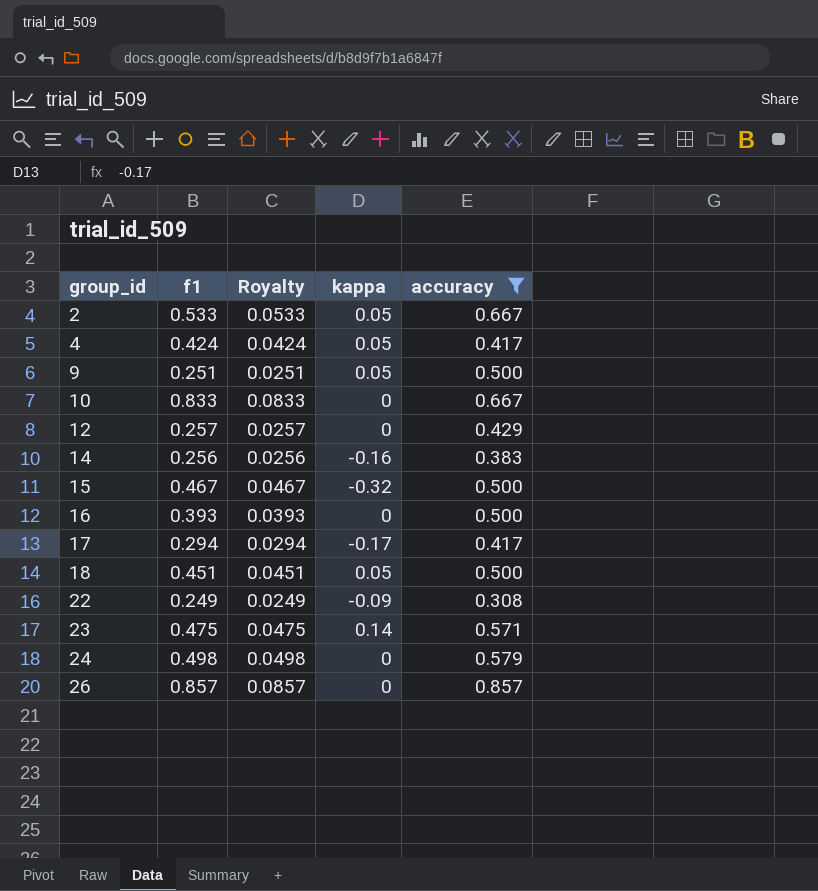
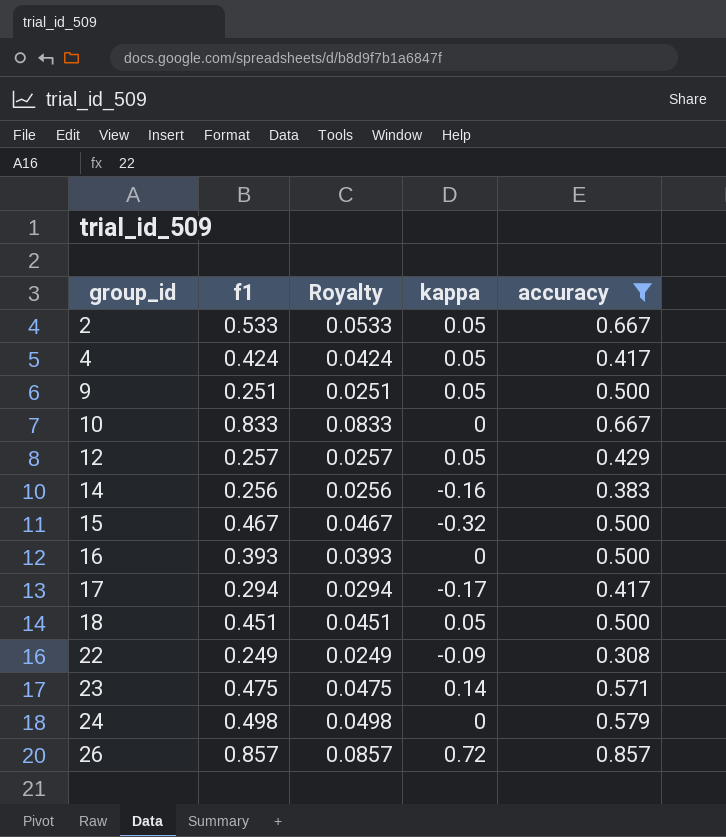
12 | kappa: 0 -> 0.05
26 | kappa: 0 -> 0.72

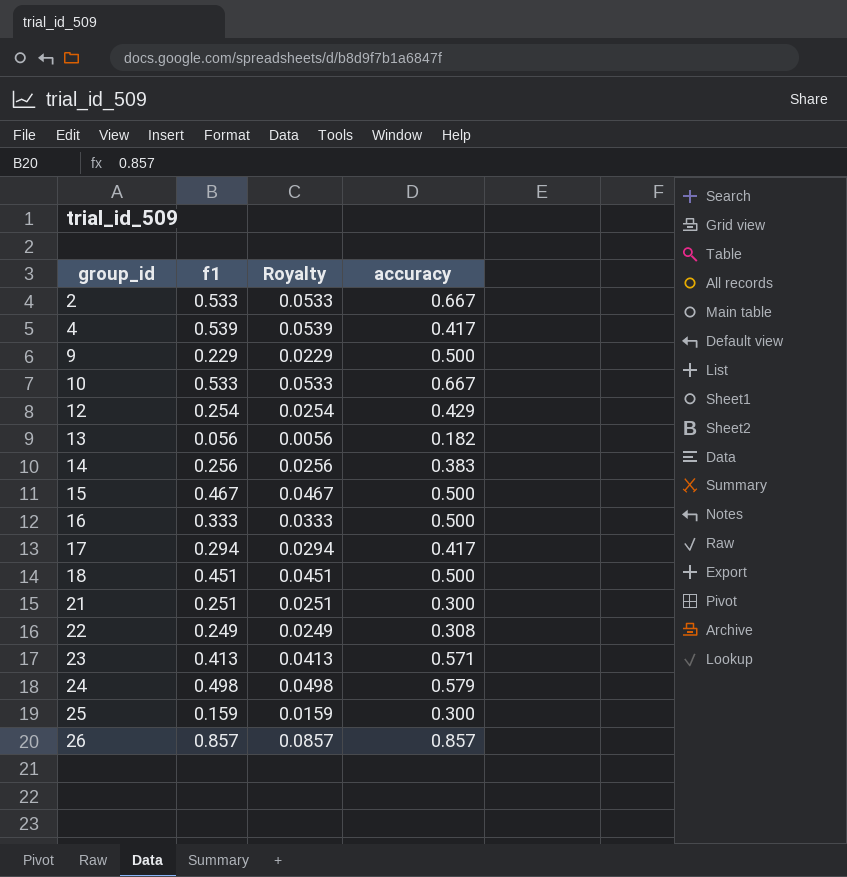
filter: accuracy >= 0.308 -> none
column kappa | position: 4 -> none
4 | f1: 0.424 -> 0.539
4 | Royalty: 0.0424 -> 0.0539
9 | f1: 0.251 -> 0.229
9 | Royalty: 0.0251 -> 0.0229
10 | f1: 0.833 -> 0.533
10 | Royalty: 0.0833 -> 0.0533
12 | f1: 0.257 -> 0.254
12 | Royalty: 0.0257 -> 0.0254
16 | f1: 0.393 -> 0.333
16 | Royalty: 0.0393 -> 0.0333
23 | f1: 0.475 -> 0.413
23 | Royalty: 0.0475 -> 0.0413

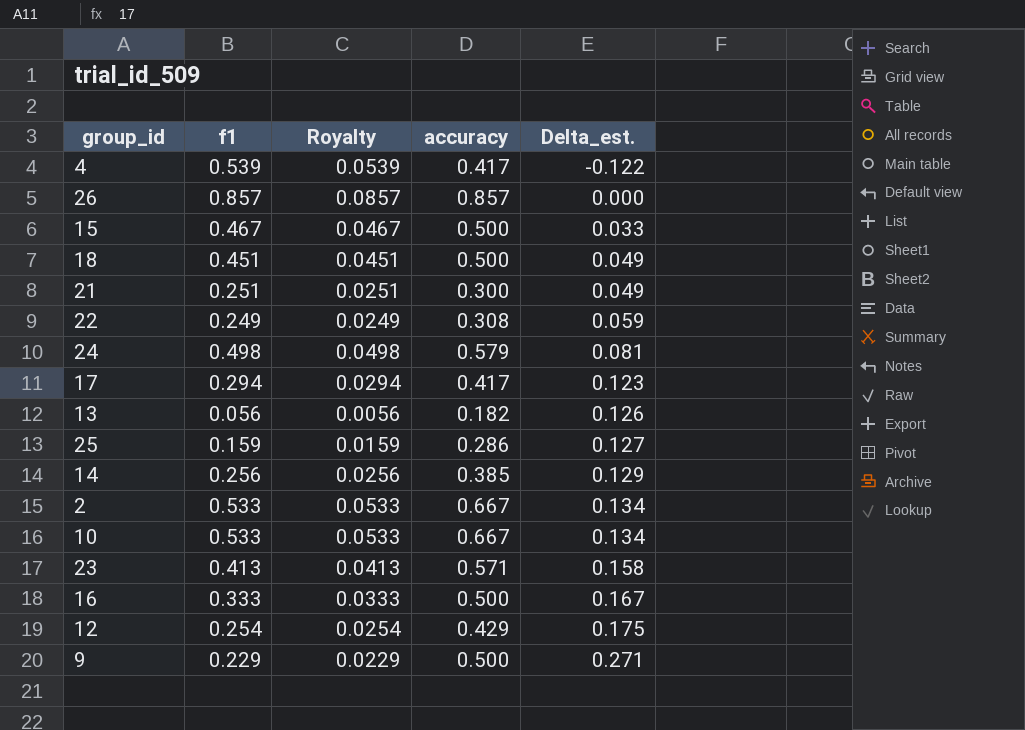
row order: group_id ascending -> Delta_est. ascending
column Delta_est. | formula: none -> [accuracy] - [f1]
25 | accuracy: 0.300 -> 0.286
14 | accuracy: 0.383 -> 0.385

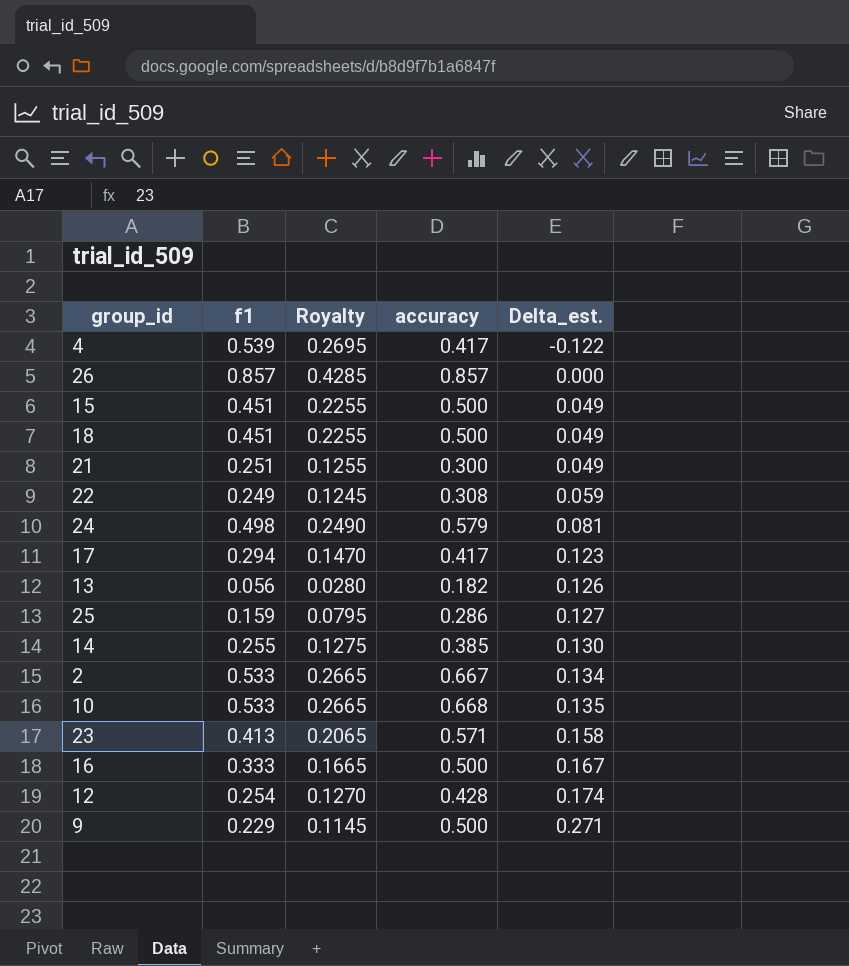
column Royalty | formula: [f1] * 0.1 -> [f1] * 0.5
15 | f1: 0.467 -> 0.451
15 | Delta_est.: 0.033 -> 0.049
14 | f1: 0.256 -> 0.255
14 | Delta_est.: 0.129 -> 0.130
10 | accuracy: 0.667 -> 0.668
10 | Delta_est.: 0.134 -> 0.135
12 | accuracy: 0.429 -> 0.428
12 | Delta_est.: 0.175 -> 0.174

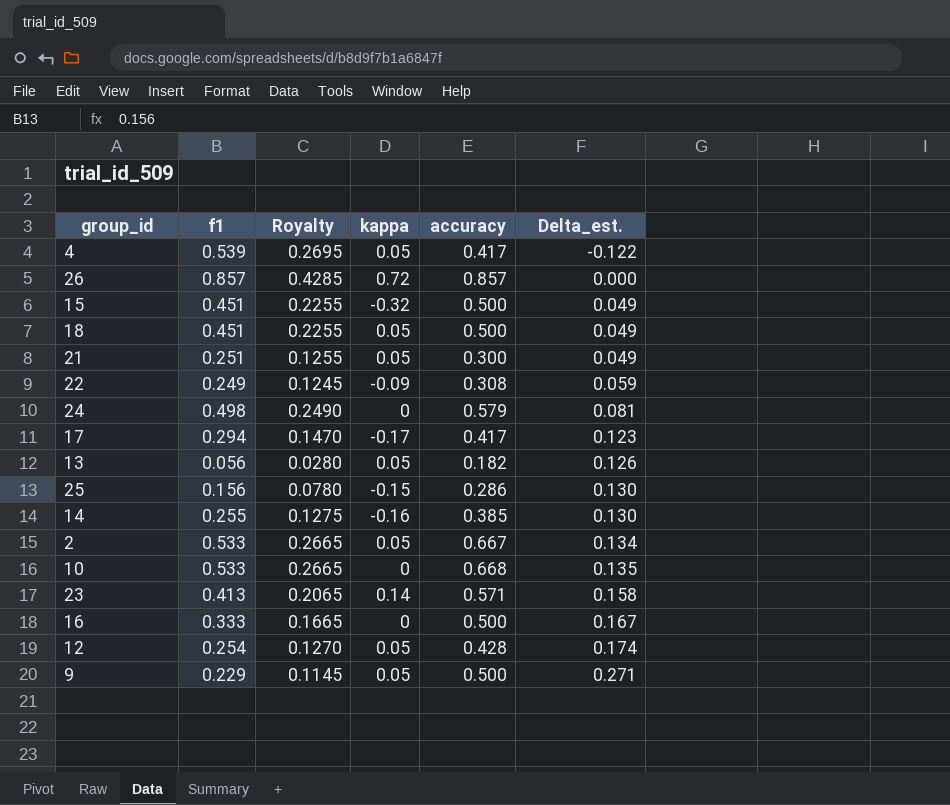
column kappa | position: none -> 4
25 | f1: 0.159 -> 0.156
25 | Royalty: 0.0795 -> 0.0780
25 | Delta_est.: 0.127 -> 0.130

